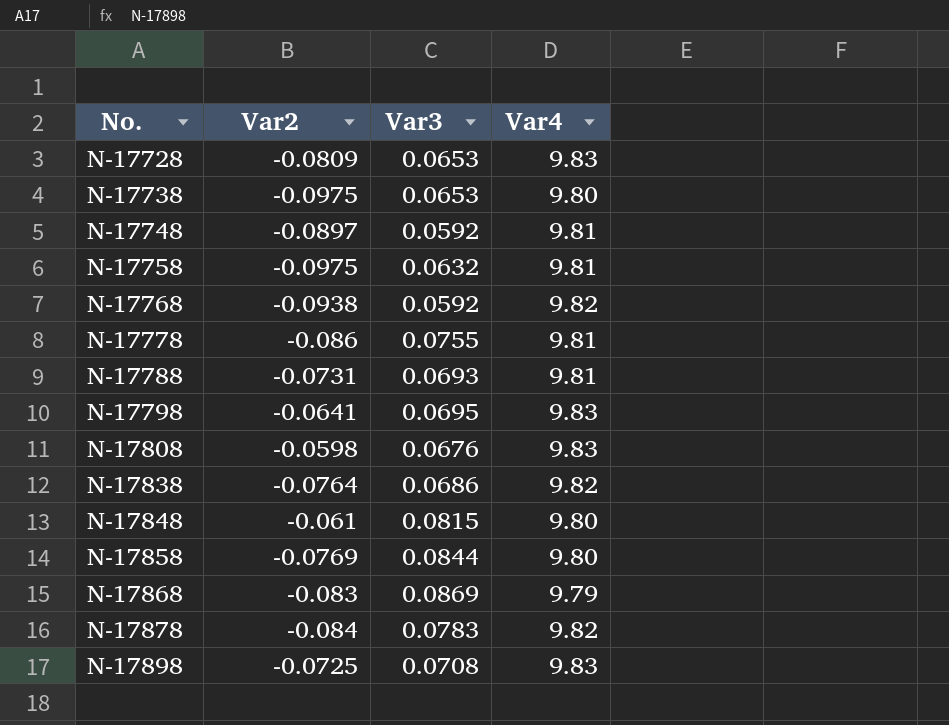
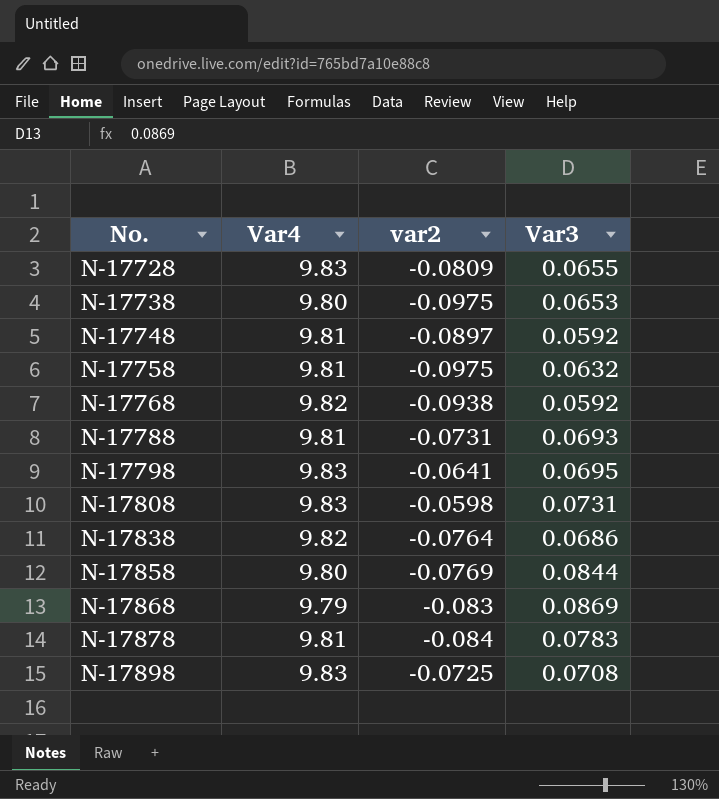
column Var4 | position: 4 -> 2
column name: Var2 -> var2
row N-17778: -0.086 | 0.0755 | 9.81 -> none
row N-17848: -0.061 | 0.0815 | 9.80 -> none
N-17728 | Var3: 0.0653 -> 0.0655
N-17808 | Var3: 0.0676 -> 0.0731
N-17878 | Var4: 9.82 -> 9.81

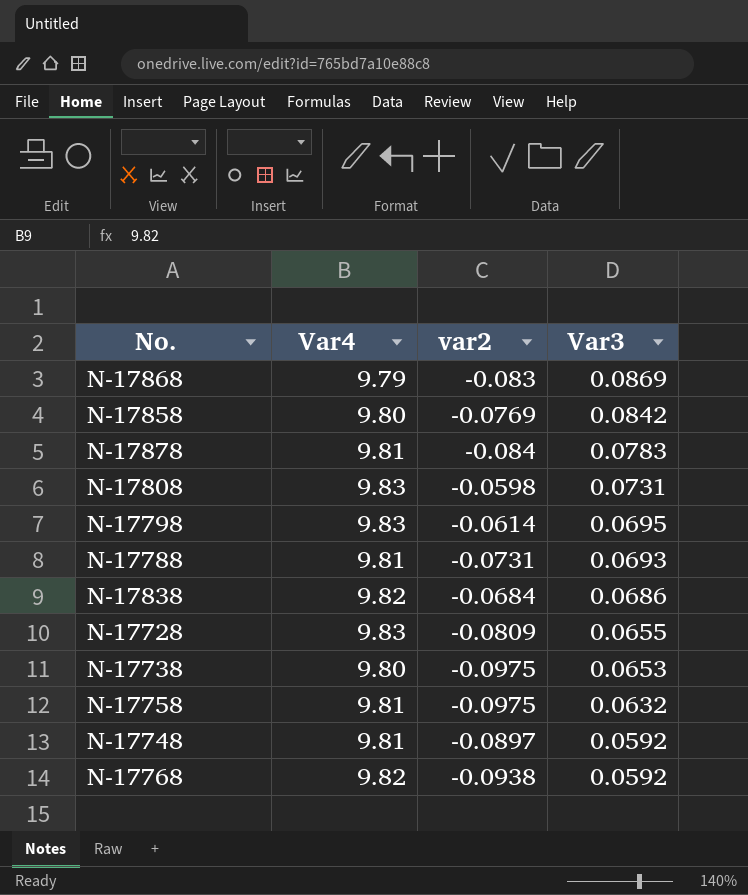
row order: No. ascending -> Var3 descending
row N-17898: 9.83 | -0.0725 | 0.0708 -> none
N-17858 | Var3: 0.0844 -> 0.0842
N-17798 | var2: -0.0641 -> -0.0614
N-17838 | var2: -0.0764 -> -0.0684

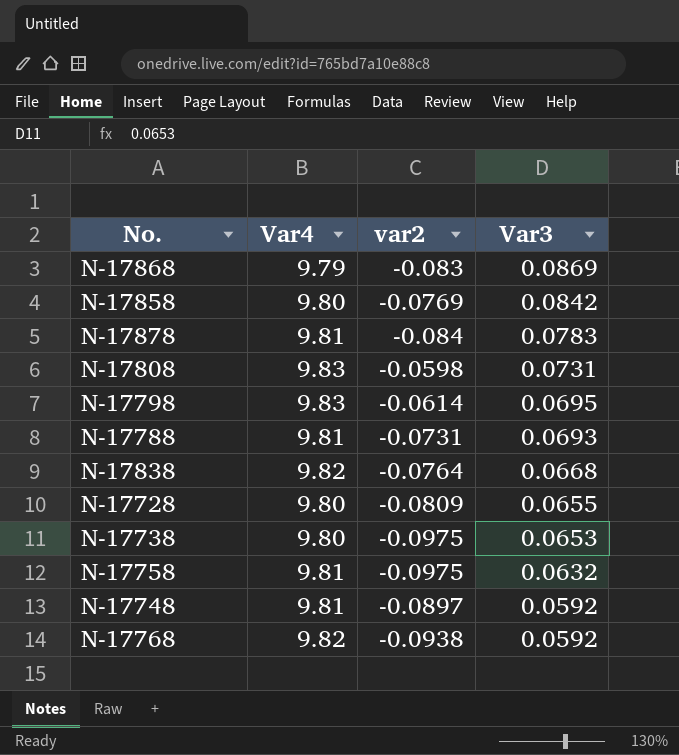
N-17838 | var2: -0.0684 -> -0.0764
N-17838 | Var3: 0.0686 -> 0.0668
N-17728 | Var4: 9.83 -> 9.80

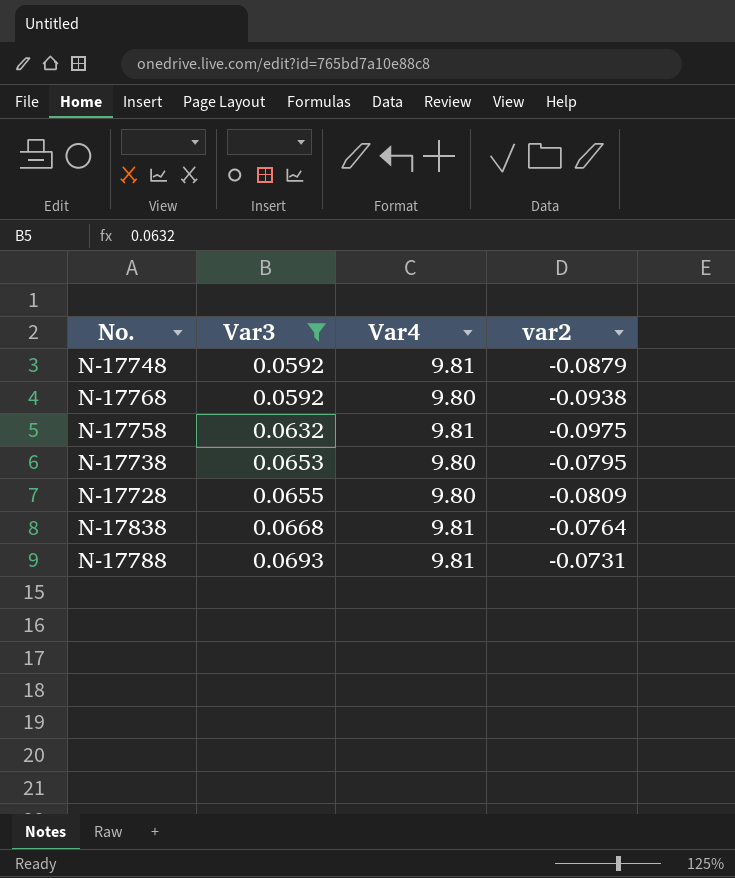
filter: none -> Var3 <= 0.0693
row order: Var3 descending -> Var3 ascending
column Var3 | position: 4 -> 2
N-17748 | var2: -0.0897 -> -0.0879
N-17768 | Var4: 9.82 -> 9.80
N-17738 | var2: -0.0975 -> -0.0795
N-17838 | Var4: 9.82 -> 9.81

